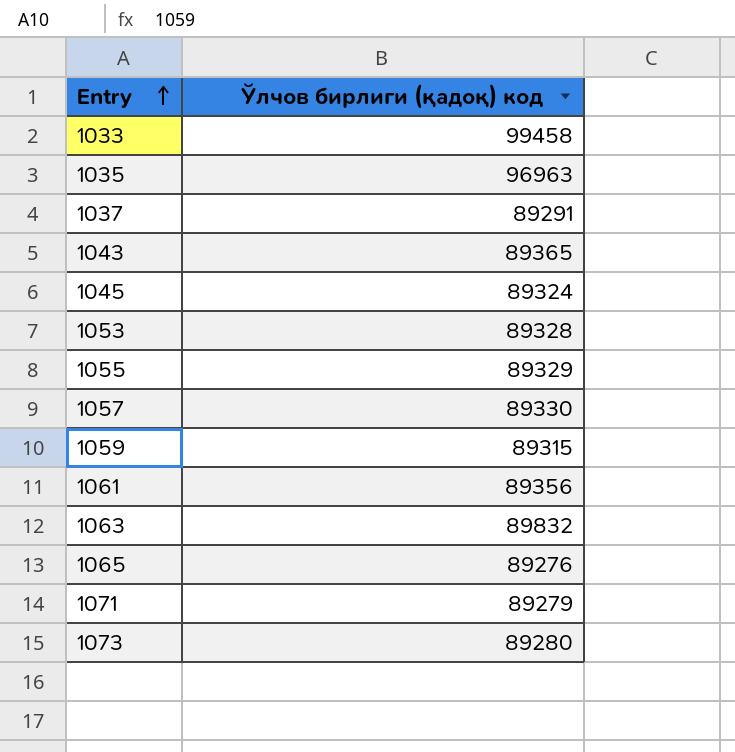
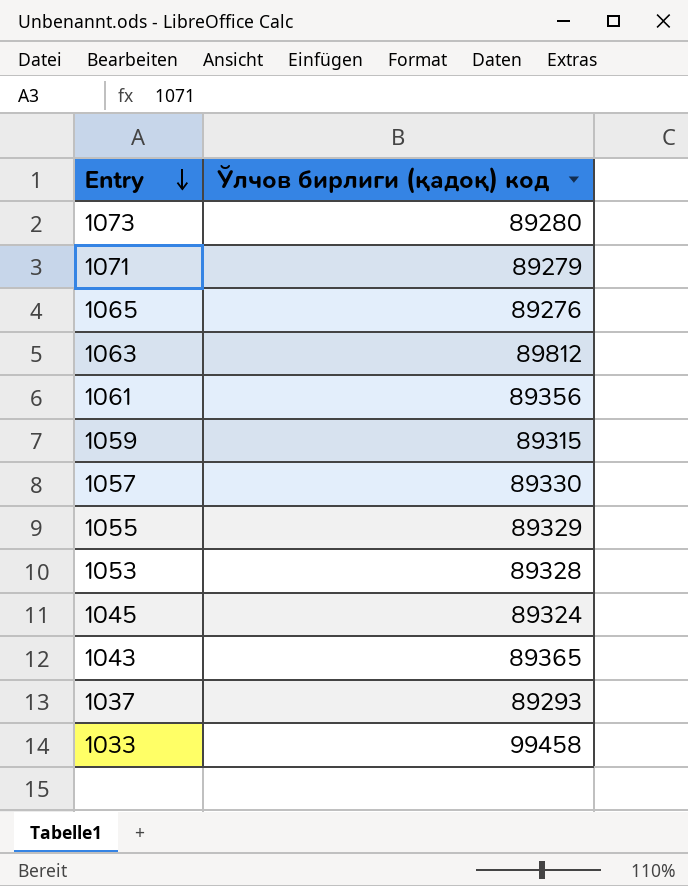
row order: Entry ascending -> Entry descending
row 1035: 96963 -> none
1063 | Ўлчов бирлиги (қадоқ) код: 89832 -> 89812
1037 | Ўлчов бирлиги (қадоқ) код: 89291 -> 89293

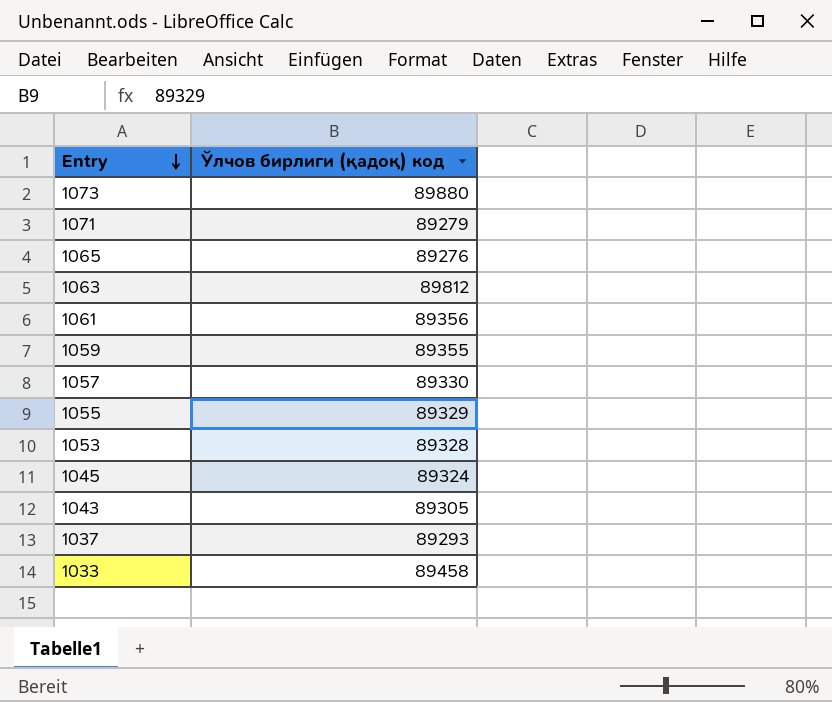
1073 | Ўлчов бирлиги (қадоқ) код: 89280 -> 89880
1059 | Ўлчов бирлиги (қадоқ) код: 89315 -> 89355
1043 | Ўлчов бирлиги (қадоқ) код: 89365 -> 89305
1033 | Ўлчов бирлиги (қадоқ) код: 99458 -> 89458

